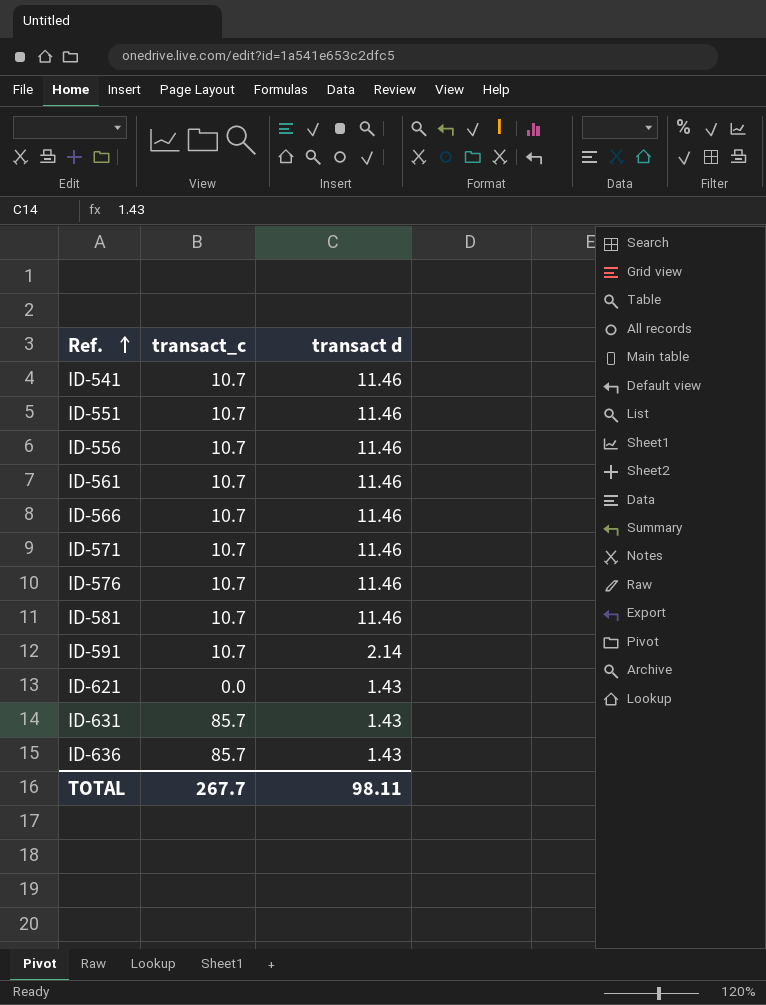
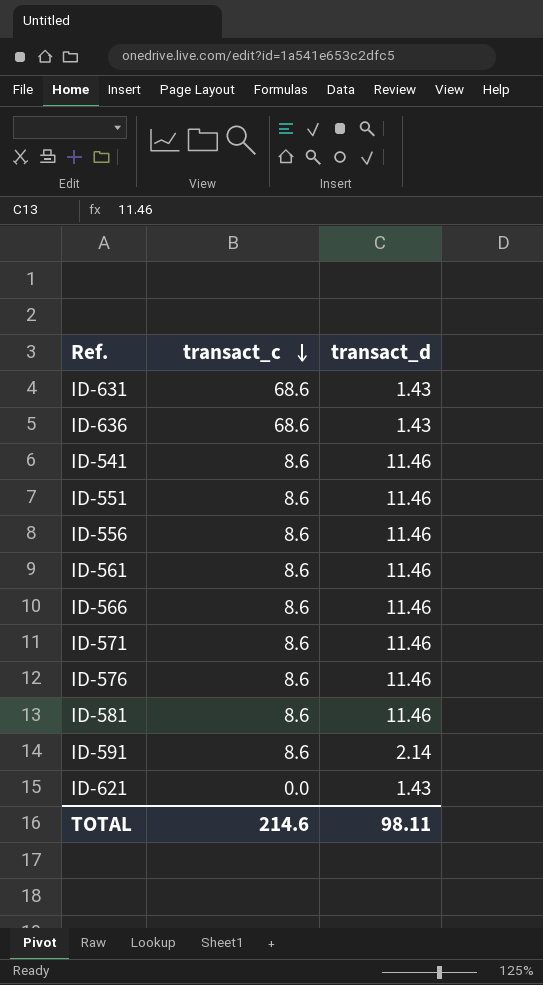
row order: Ref. ascending -> transact_c descending
column name: transact d -> transact_d
ID-631 | transact_c: 85.7 -> 68.6
ID-636 | transact_c: 85.7 -> 68.6
ID-541 | transact_c: 10.7 -> 8.6
ID-551 | transact_c: 10.7 -> 8.6
ID-556 | transact_c: 10.7 -> 8.6
ID-561 | transact_c: 10.7 -> 8.6
ID-566 | transact_c: 10.7 -> 8.6
ID-571 | transact_c: 10.7 -> 8.6
ID-576 | transact_c: 10.7 -> 8.6
ID-581 | transact_c: 10.7 -> 8.6
ID-591 | transact_c: 10.7 -> 8.6
TOTAL | transact_c: 267.7 -> 214.6

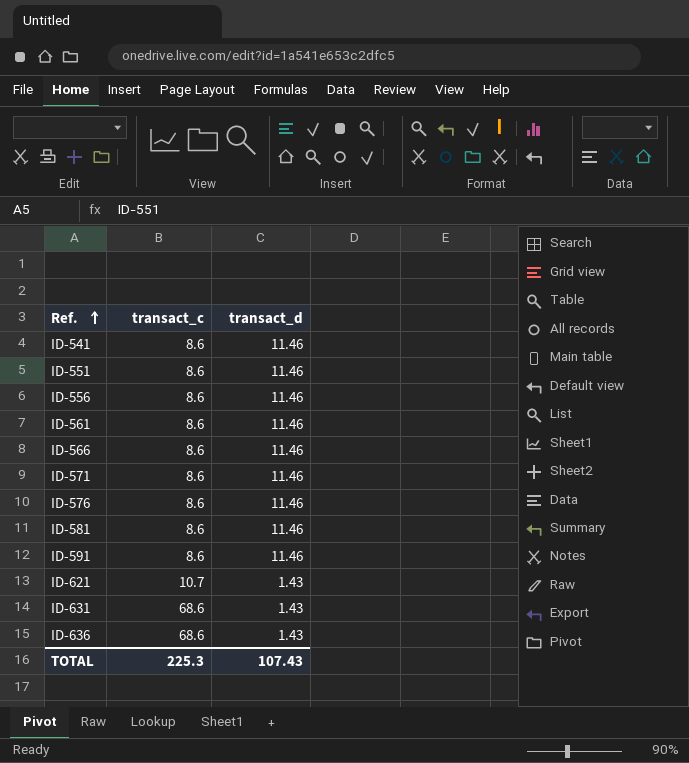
row order: transact_c descending -> Ref. ascending
ID-591 | transact_d: 2.14 -> 11.46
ID-621 | transact_c: 0.0 -> 10.7
TOTAL | transact_c: 214.6 -> 225.3
TOTAL | transact_d: 98.11 -> 107.43

